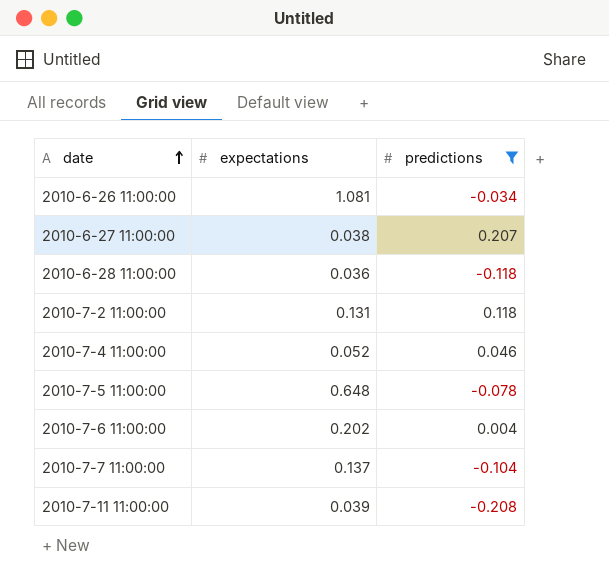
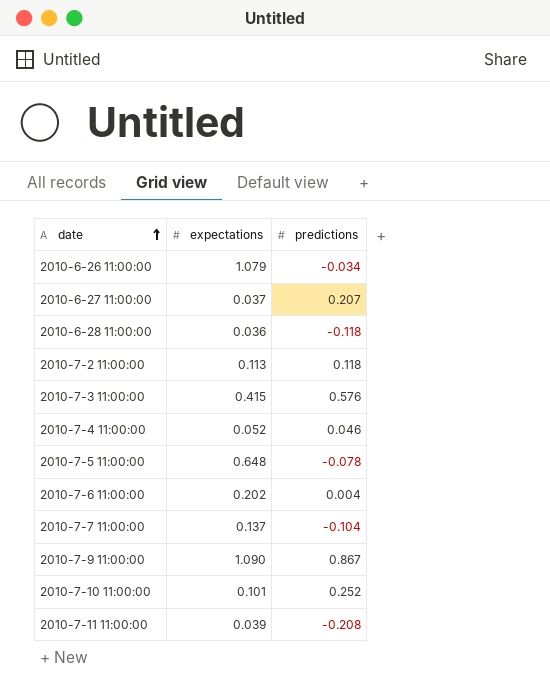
filter: predictions <= 0.207 -> none
2010-6-26 11:00:00 | expectations: 1.081 -> 1.079
2010-6-27 11:00:00 | expectations: 0.038 -> 0.037
2010-7-2 11:00:00 | expectations: 0.131 -> 0.113

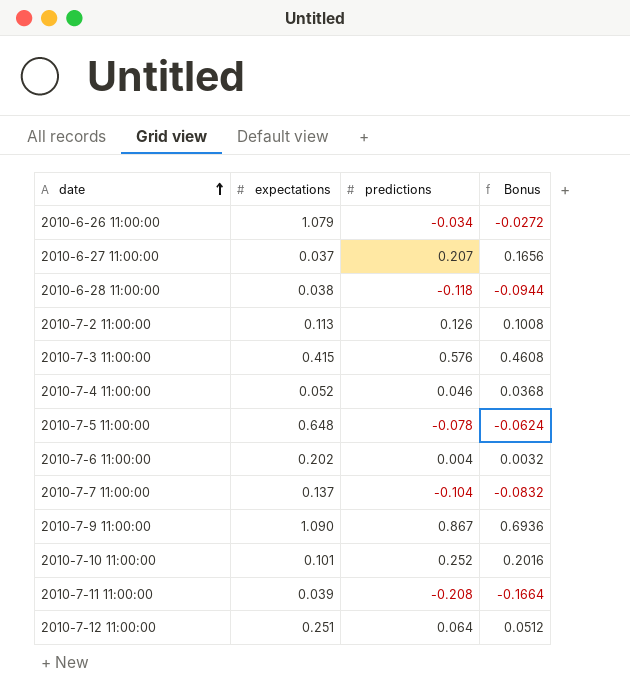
column Bonus | formula: none -> [predictions] * 0.8
2010-6-28 11:00:00 | expectations: 0.036 -> 0.038
2010-7-2 11:00:00 | predictions: 0.118 -> 0.126
row 2010-7-12 11:00:00: none -> 0.251 | 0.064 | 0.0512

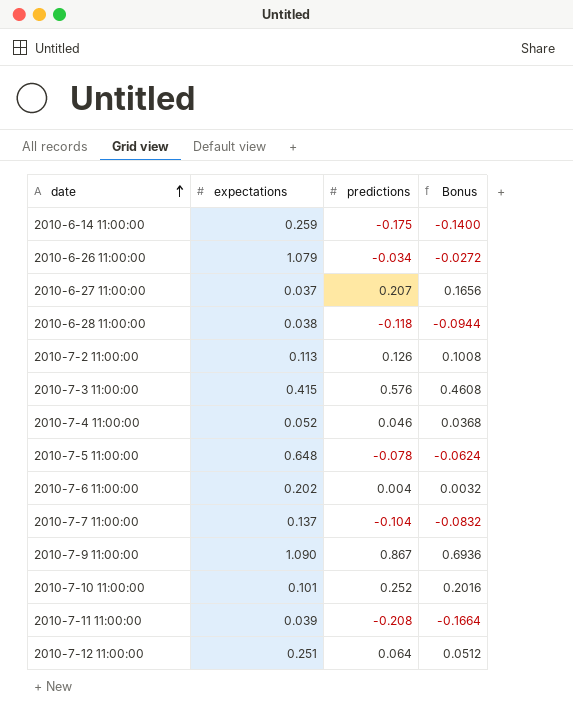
row 2010-6-14 11:00:00: none -> 0.259 | -0.175 | -0.1400

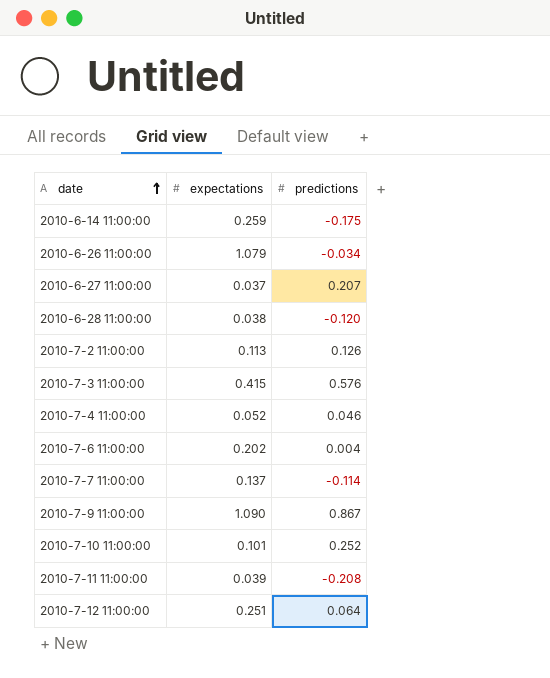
column Bonus | formula: [predictions] * 0.8 -> none
row 2010-7-5 11:00:00: 0.648 | -0.078 | -0.0624 -> none
2010-6-28 11:00:00 | predictions: -0.118 -> -0.120
2010-7-7 11:00:00 | predictions: -0.104 -> -0.114

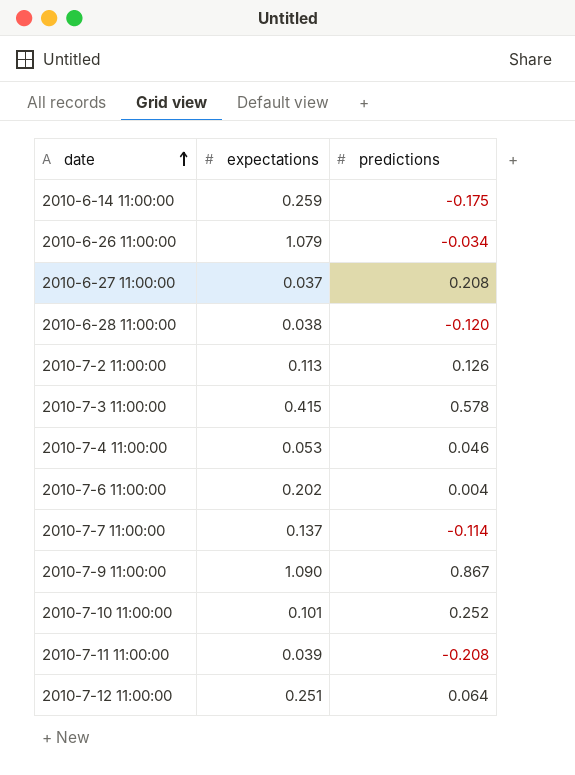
2010-6-27 11:00:00 | predictions: 0.207 -> 0.208
2010-7-3 11:00:00 | predictions: 0.576 -> 0.578
2010-7-4 11:00:00 | expectations: 0.052 -> 0.053

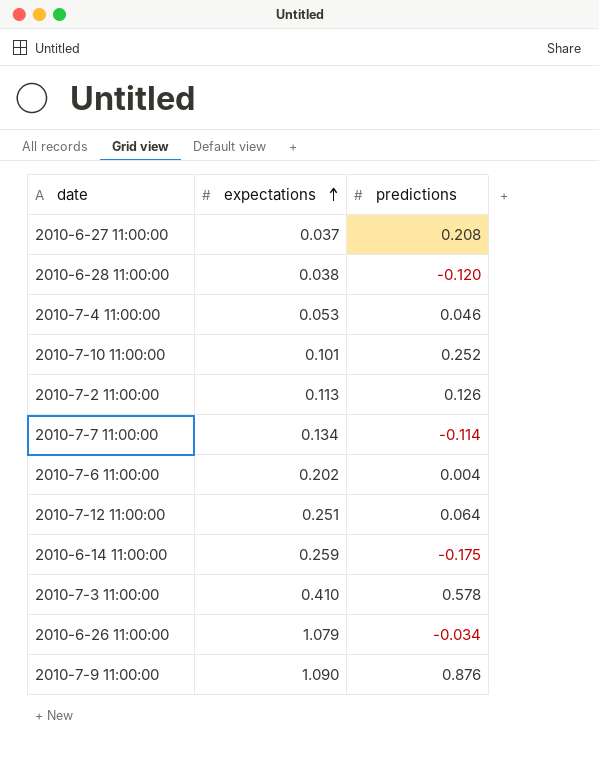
row order: date ascending -> expectations ascending
row 2010-7-11 11:00:00: 0.039 | -0.208 -> none
2010-7-7 11:00:00 | expectations: 0.137 -> 0.134
2010-7-3 11:00:00 | expectations: 0.415 -> 0.410
2010-7-9 11:00:00 | predictions: 0.867 -> 0.876

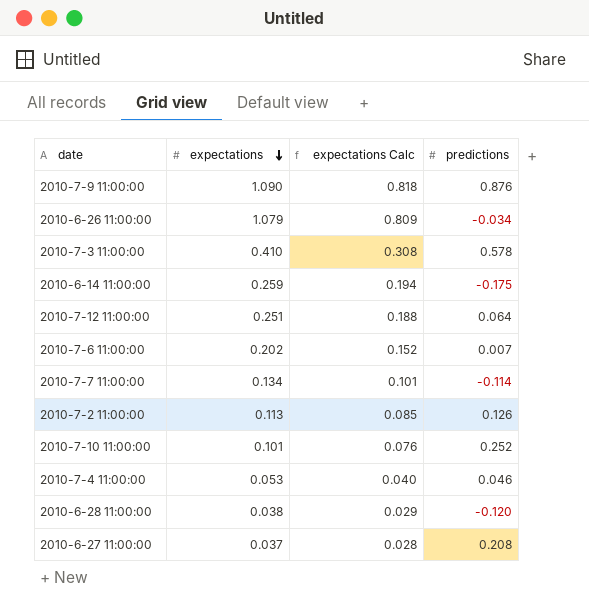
row order: expectations ascending -> expectations descending
column expectations Calc | formula: none -> [expectations] * 0.75
2010-7-6 11:00:00 | predictions: 0.004 -> 0.007

